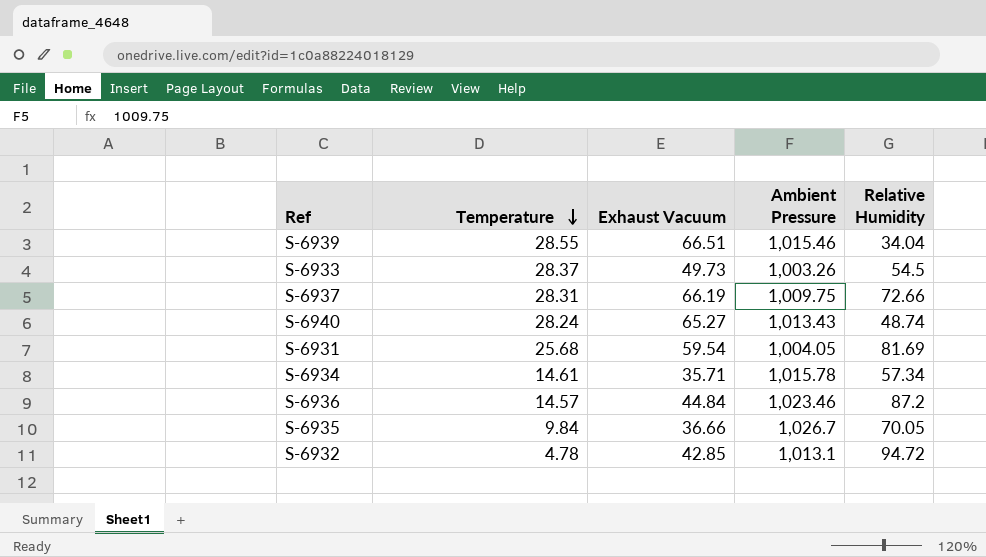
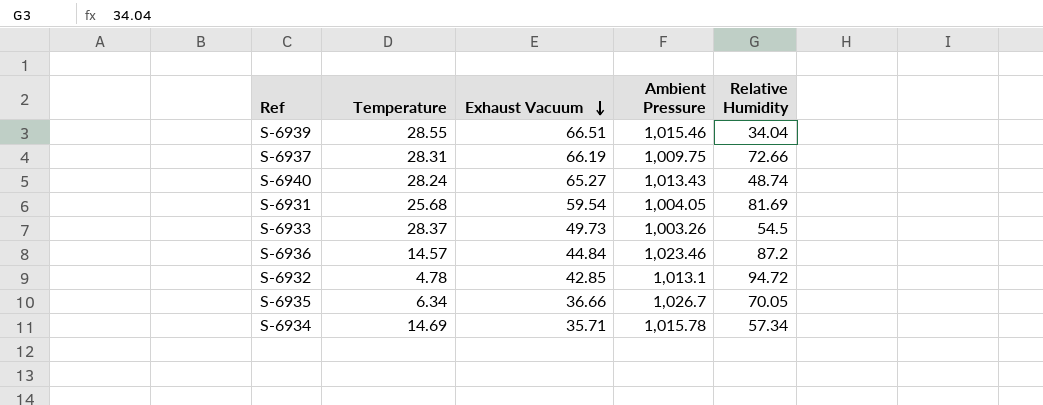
row order: Temperature descending -> Exhaust Vacuum descending
S-6935 | Temperature: 9.84 -> 6.34
S-6934 | Temperature: 14.61 -> 14.69

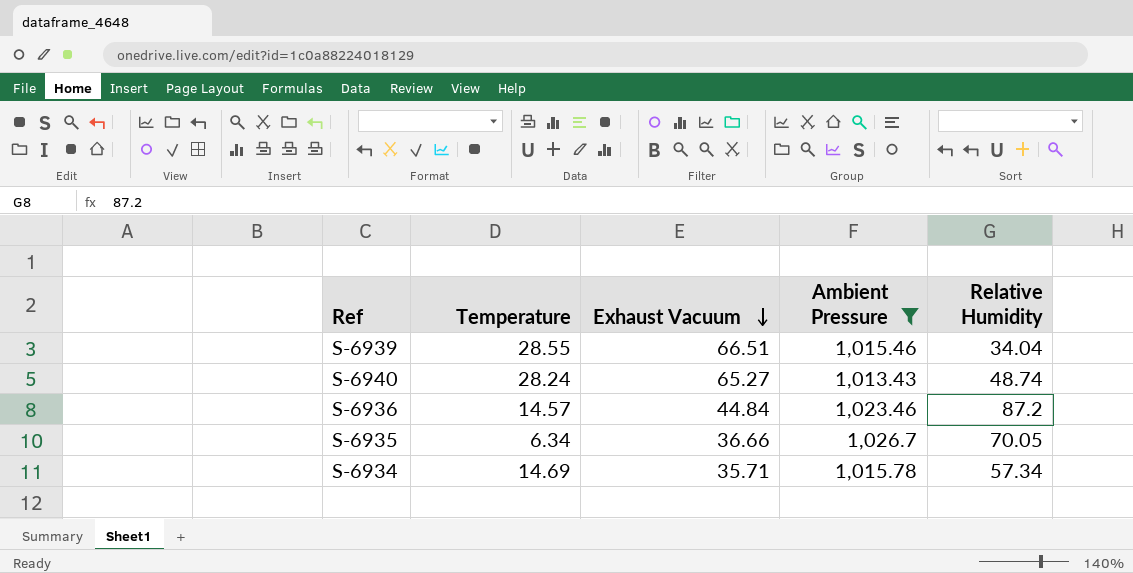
filter: none -> Ambient Pressure >= 1,013.43

